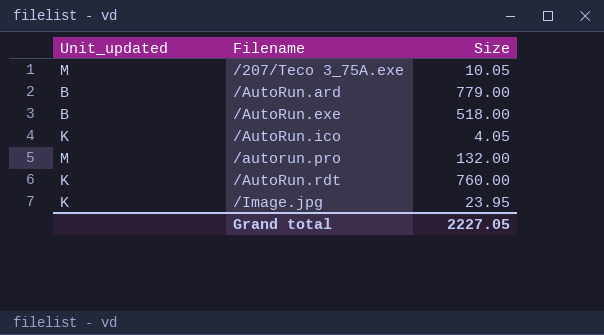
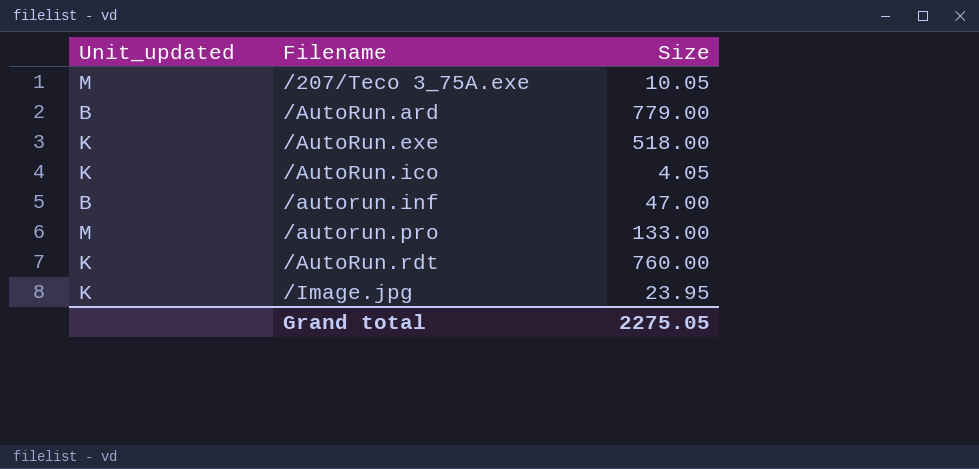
/AutoRun.exe | Unit_updated: B -> K
row /autorun.inf: none -> B | 47.00
/autorun.pro | Size: 132.00 -> 133.00
Grand total | Size: 2227.05 -> 2275.05

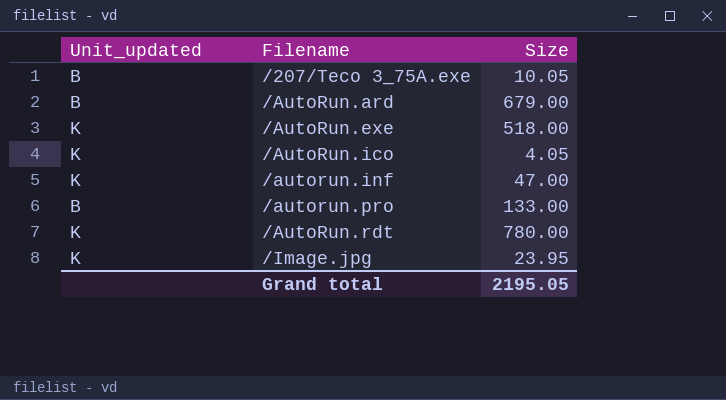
/207/Teco 3_75A.exe | Unit_updated: M -> B
/AutoRun.ard | Size: 779.00 -> 679.00
/autorun.inf | Unit_updated: B -> K
/autorun.pro | Unit_updated: M -> B
/AutoRun.rdt | Size: 760.00 -> 780.00
Grand total | Size: 2275.05 -> 2195.05

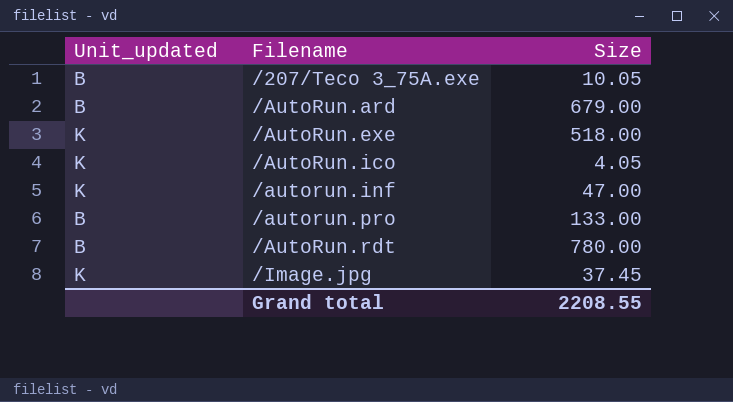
/AutoRun.rdt | Unit_updated: K -> B
/Image.jpg | Size: 23.95 -> 37.45
Grand total | Size: 2195.05 -> 2208.55

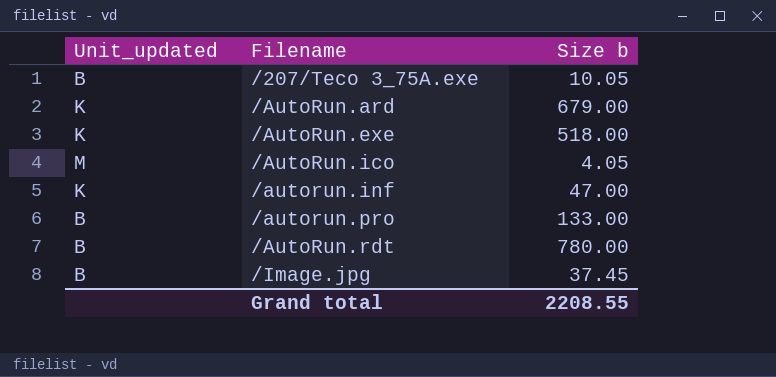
column name: Size -> Size b
/AutoRun.ard | Unit_updated: B -> K
/AutoRun.ico | Unit_updated: K -> M
/Image.jpg | Unit_updated: K -> B

